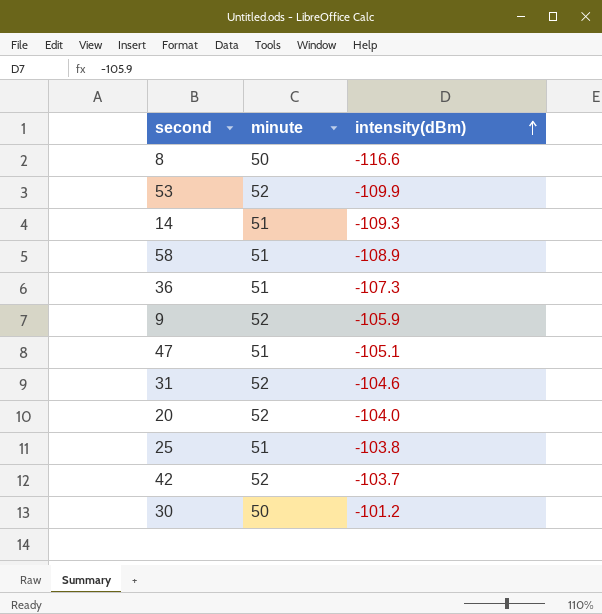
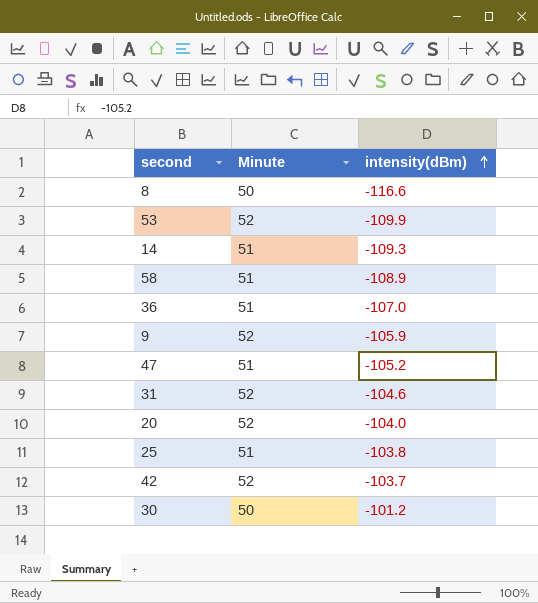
column name: minute -> Minute
36 | intensity(dBm): -107.3 -> -107.0
47 | intensity(dBm): -105.1 -> -105.2

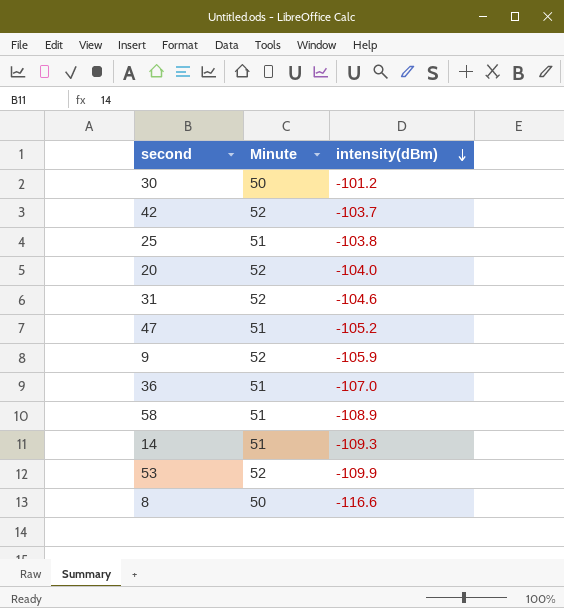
row order: intensity(dBm) ascending -> intensity(dBm) descending

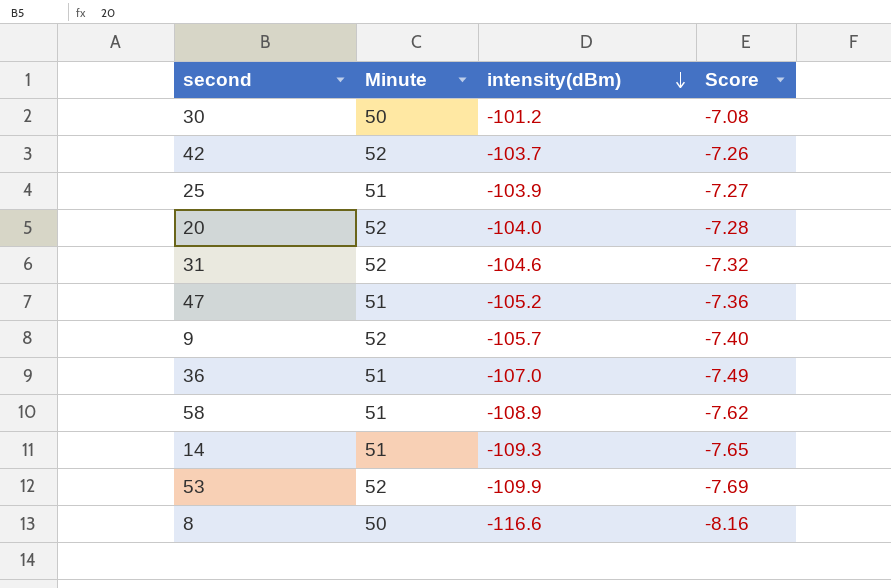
column Score | formula: none -> [intensity(dBm)] * 0.07
25 | intensity(dBm): -103.8 -> -103.9
9 | intensity(dBm): -105.9 -> -105.7

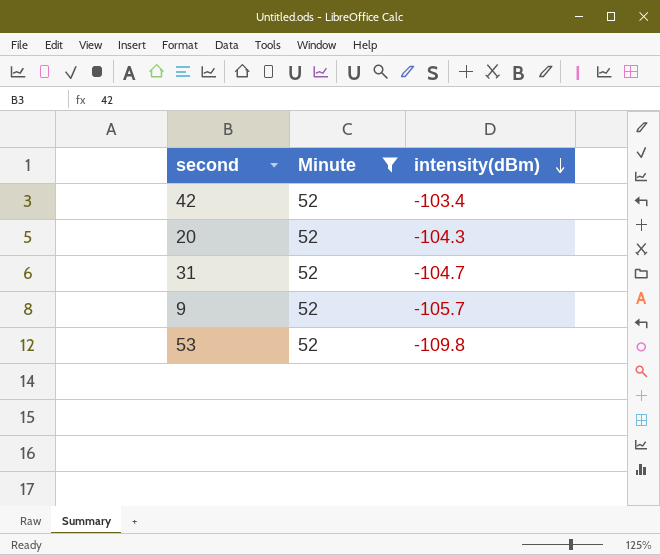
filter: none -> Minute = 52
column Score | formula: [intensity(dBm)] * 0.07 -> none
42 | intensity(dBm): -103.7 -> -103.4
20 | intensity(dBm): -104.0 -> -104.3
31 | intensity(dBm): -104.6 -> -104.7
53 | intensity(dBm): -109.9 -> -109.8

